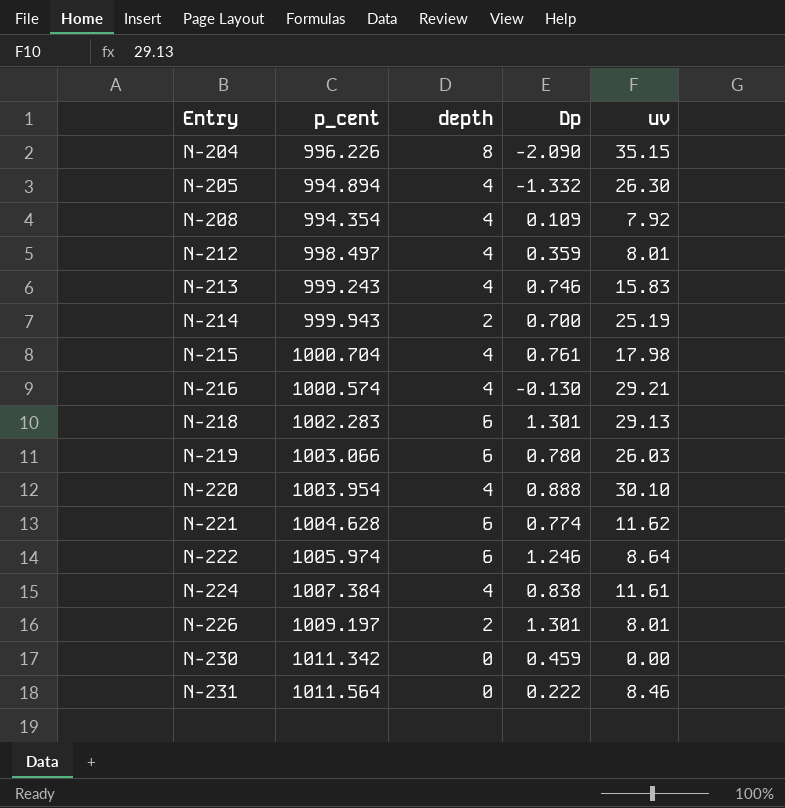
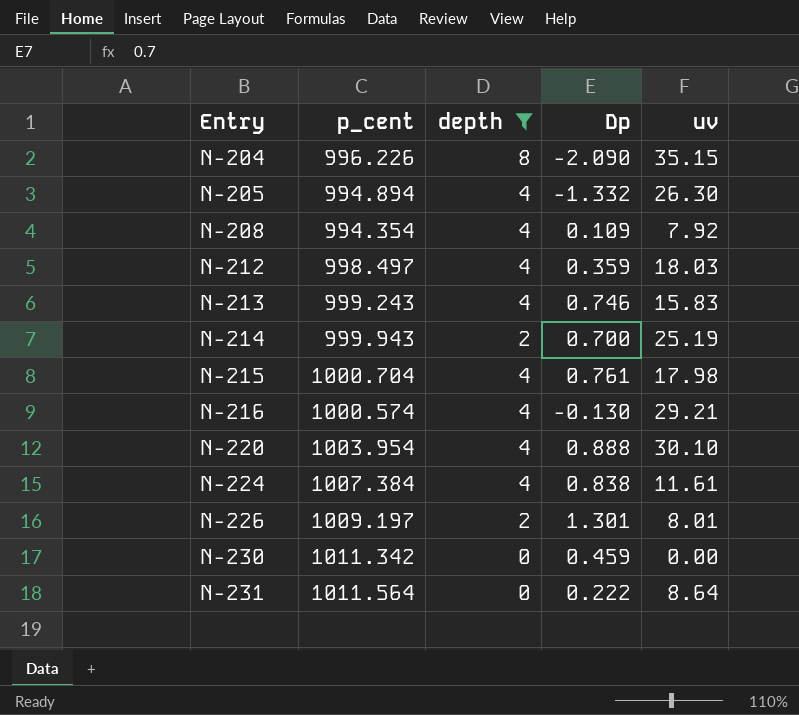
filter: none -> depth != 6
N-212 | uv: 8.01 -> 18.03
N-231 | uv: 8.46 -> 8.64

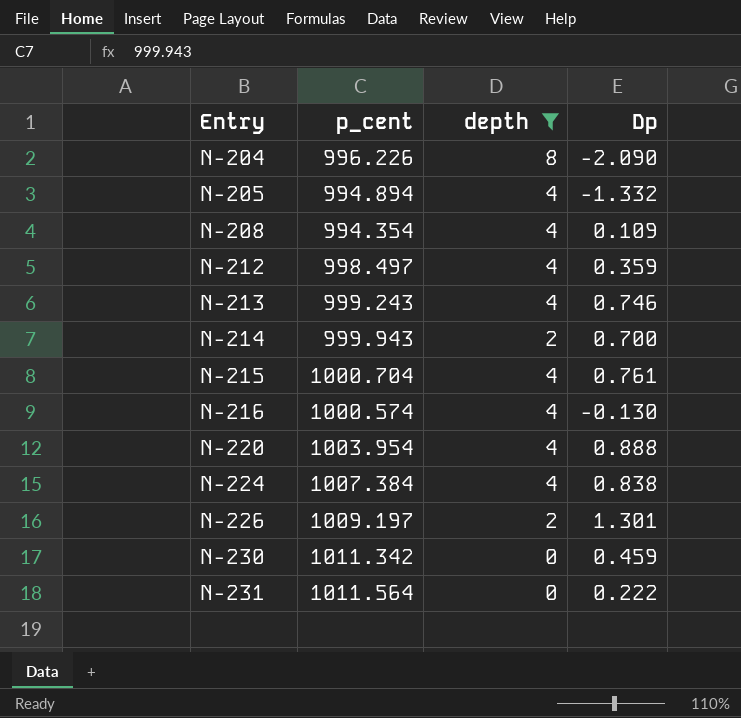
column uv | position: 5 -> none

